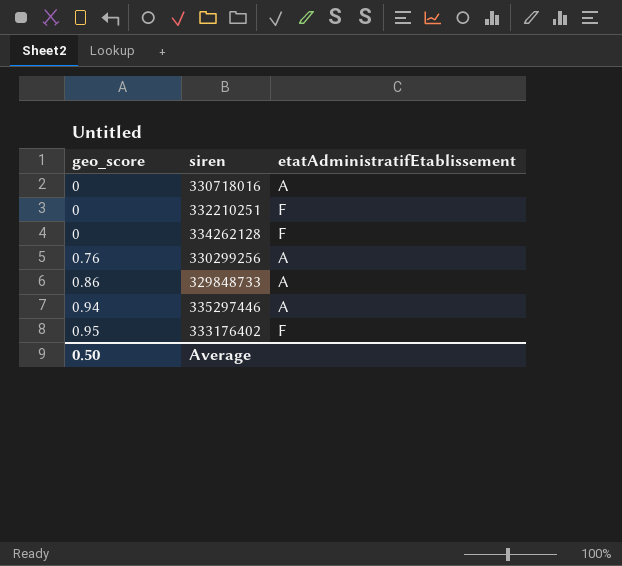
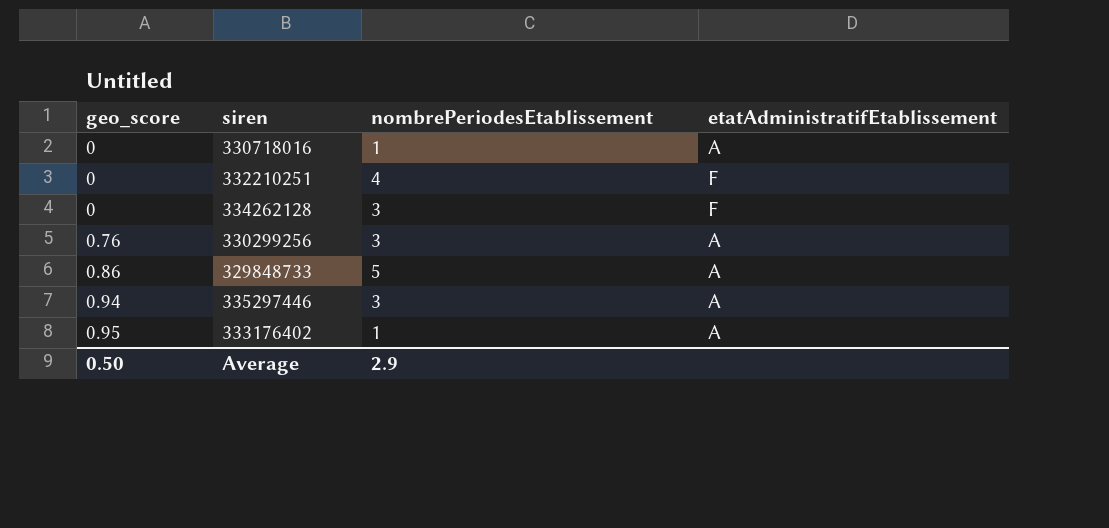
column nombrePeriodesEtablissement | position: none -> 3
333176402 | etatAdministratifEtablissement: F -> A

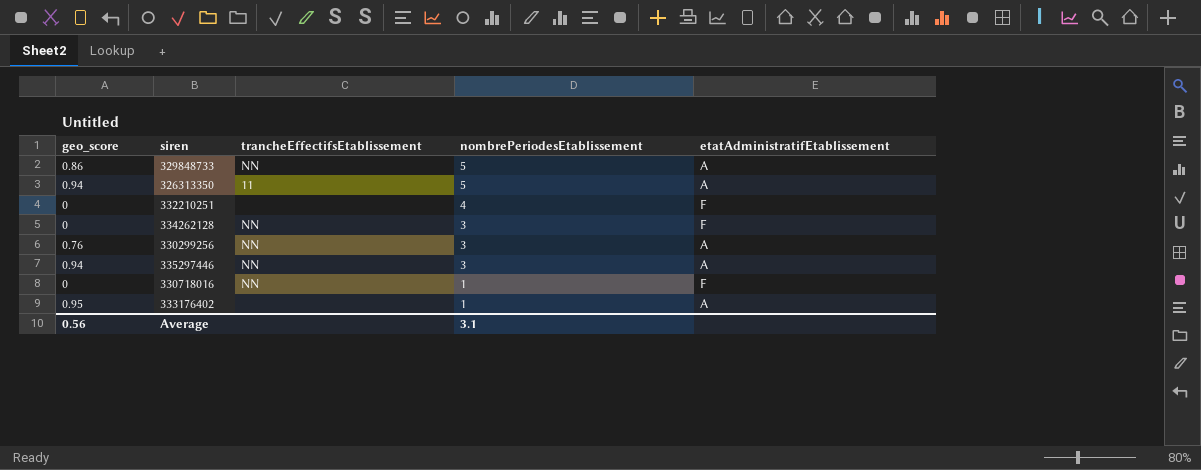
row order: geo_score ascending -> nombrePeriodesEtablissement descending
column trancheEffectifsEtablissement | position: none -> 3
row 326313350: none -> 0.94 | 11 | 5 | A
330718016 | etatAdministratifEtablissement: A -> F
Average | geo_score: 0.50 -> 0.56
Average | nombrePeriodesEtablissement: 2.9 -> 3.1

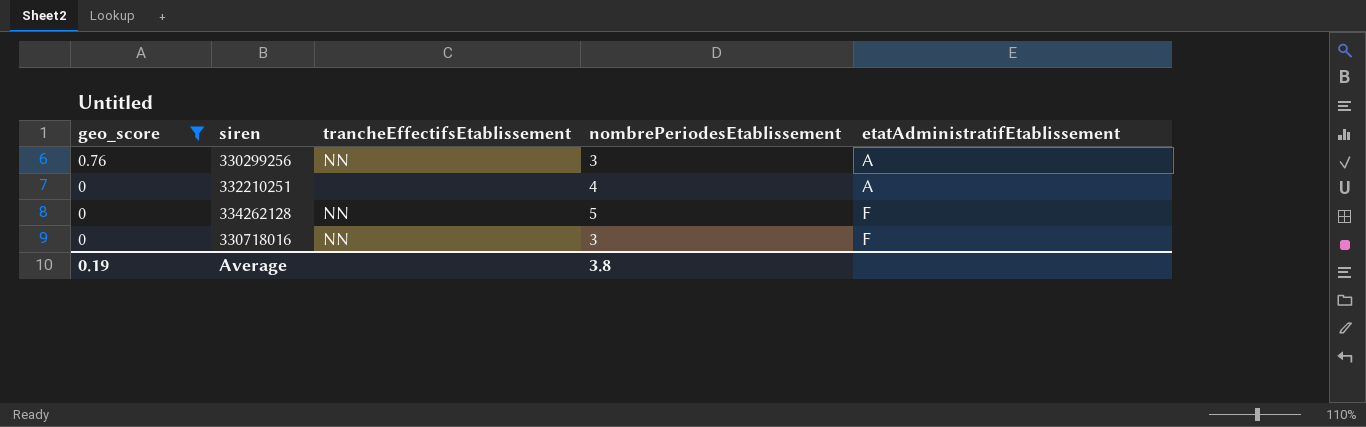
filter: none -> geo_score <= 0.76
row order: nombrePeriodesEtablissement descending -> geo_score descending
332210251 | etatAdministratifEtablissement: F -> A
334262128 | nombrePeriodesEtablissement: 3 -> 5
330718016 | nombrePeriodesEtablissement: 1 -> 3
Average | geo_score: 0.56 -> 0.19
Average | nombrePeriodesEtablissement: 3.1 -> 3.8

